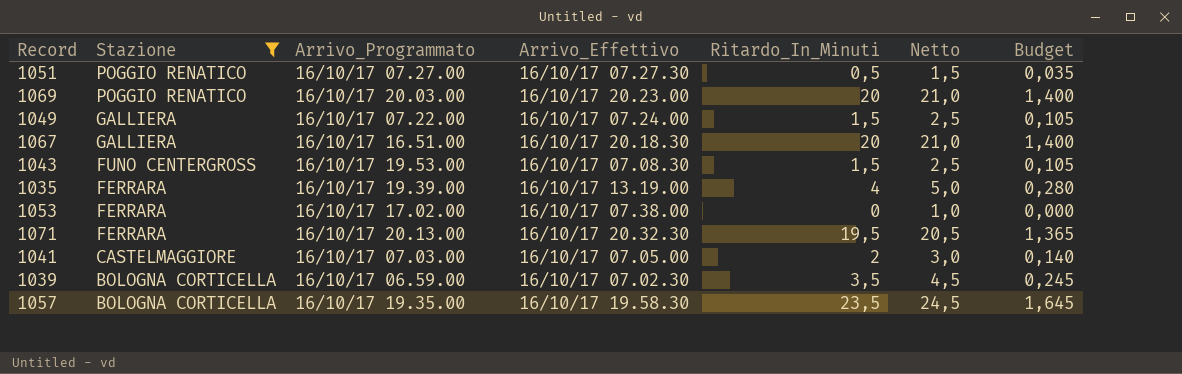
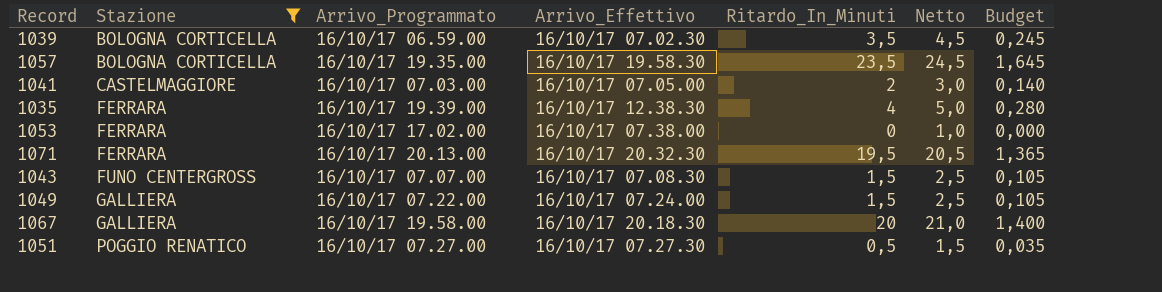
row order: Stazione descending -> Stazione ascending
row 1069: POGGIO RENATICO | 16/10/17 20.03.00 | 16/10/17 20.23.00 | 20 | 21,0 | 1,400 -> none
1035 | Arrivo_Effettivo: 16/10/17 13.19.00 -> 16/10/17 12.38.30
1043 | Arrivo_Programmato: 16/10/17 19.53.00 -> 16/10/17 07.07.00
1067 | Arrivo_Programmato: 16/10/17 16.51.00 -> 16/10/17 19.58.00

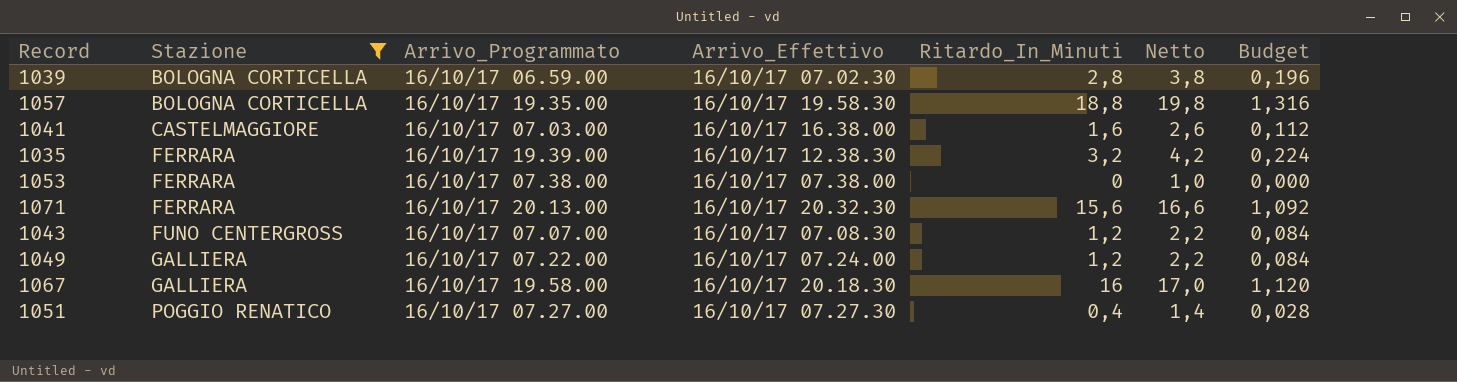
1039 | Ritardo_In_Minuti: 3,5 -> 2,8
1039 | Netto: 4,5 -> 3,8
1039 | Budget: 0,245 -> 0,196
1057 | Ritardo_In_Minuti: 23,5 -> 18,8
1057 | Netto: 24,5 -> 19,8
1057 | Budget: 1,645 -> 1,316
1041 | Arrivo_Effettivo: 16/10/17 07.05.00 -> 16/10/17 16.38.00
1041 | Ritardo_In_Minuti: 2 -> 1,6
1041 | Netto: 3,0 -> 2,6
1041 | Budget: 0,140 -> 0,112
1035 | Ritardo_In_Minuti: 4 -> 3,2
1035 | Netto: 5,0 -> 4,2
1035 | Budget: 0,280 -> 0,224
1053 | Arrivo_Programmato: 16/10/17 17.02.00 -> 16/10/17 07.38.00
1071 | Ritardo_In_Minuti: 19,5 -> 15,6
1071 | Netto: 20,5 -> 16,6
1071 | Budget: 1,365 -> 1,092
1043 | Ritardo_In_Minuti: 1,5 -> 1,2
1043 | Netto: 2,5 -> 2,2
1043 | Budget: 0,105 -> 0,084
1049 | Ritardo_In_Minuti: 1,5 -> 1,2
1049 | Netto: 2,5 -> 2,2
1049 | Budget: 0,105 -> 0,084
1067 | Ritardo_In_Minuti: 20 -> 16
1067 | Netto: 21,0 -> 17,0
1067 | Budget: 1,400 -> 1,120
1051 | Ritardo_In_Minuti: 0,5 -> 0,4
1051 | Netto: 1,5 -> 1,4
1051 | Budget: 0,035 -> 0,028

